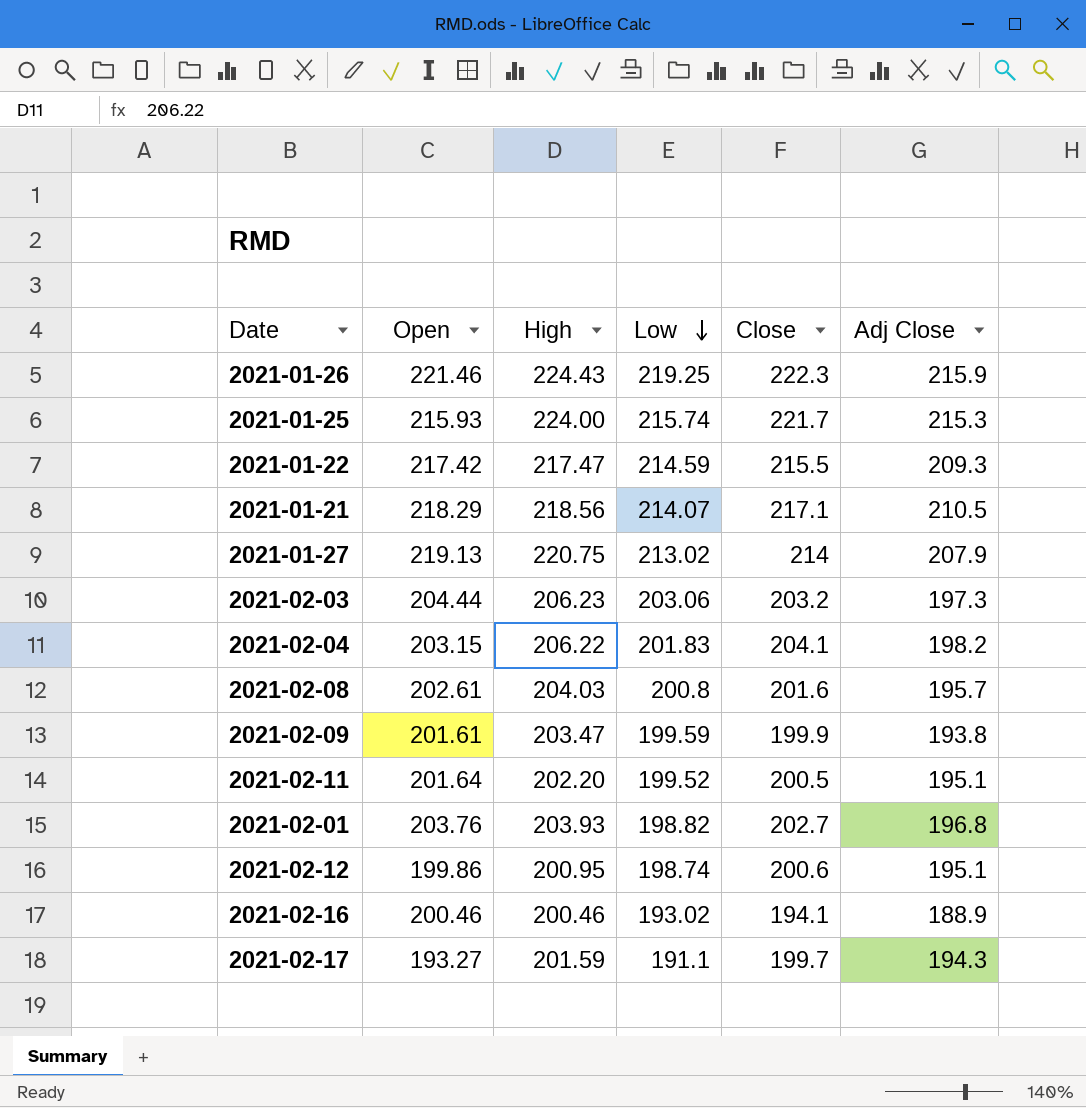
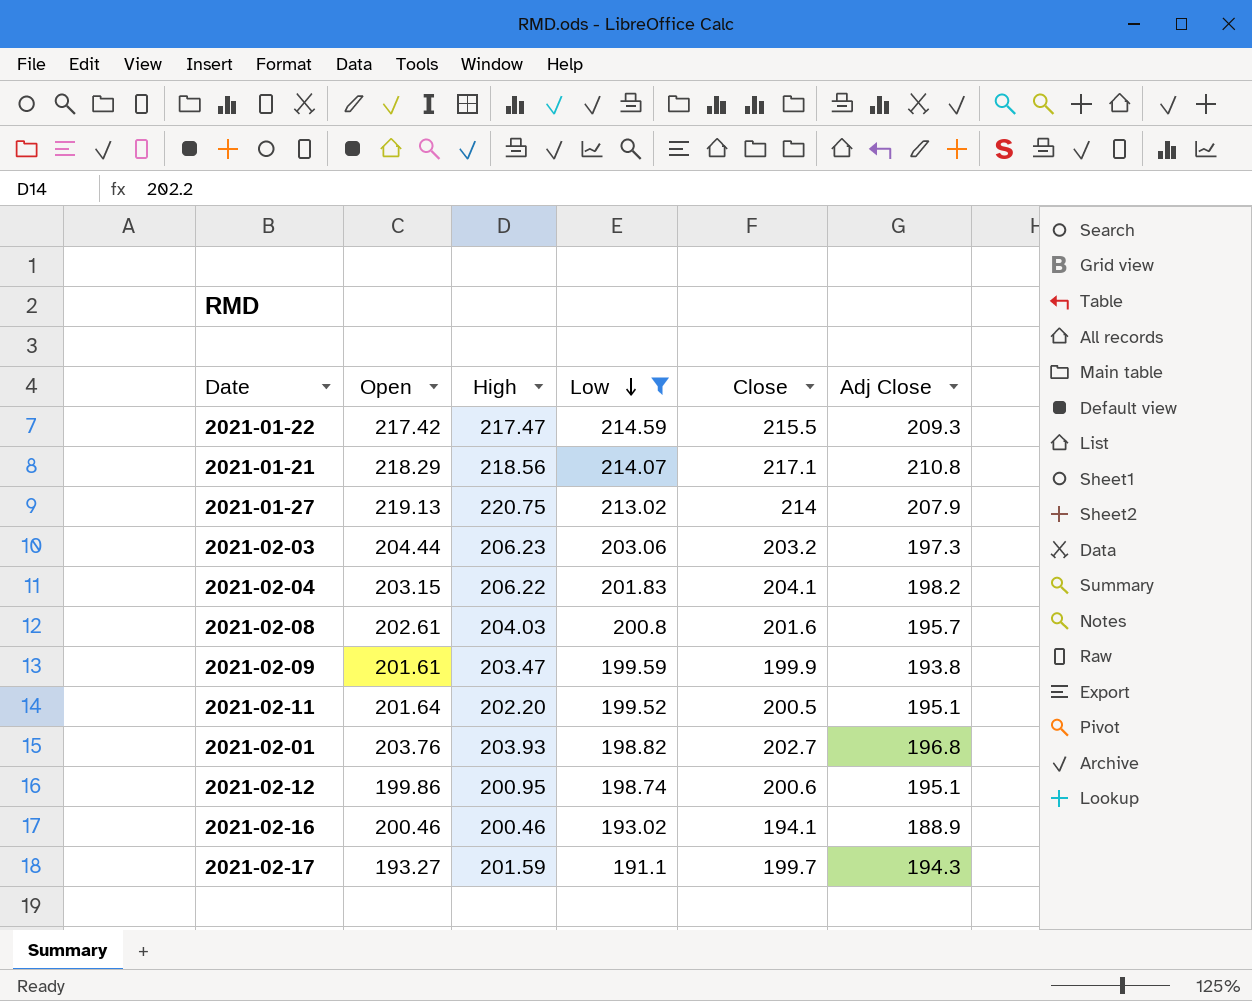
filter: none -> Low <= 214.59
2021-01-21 | Adj Close: 210.5 -> 210.8

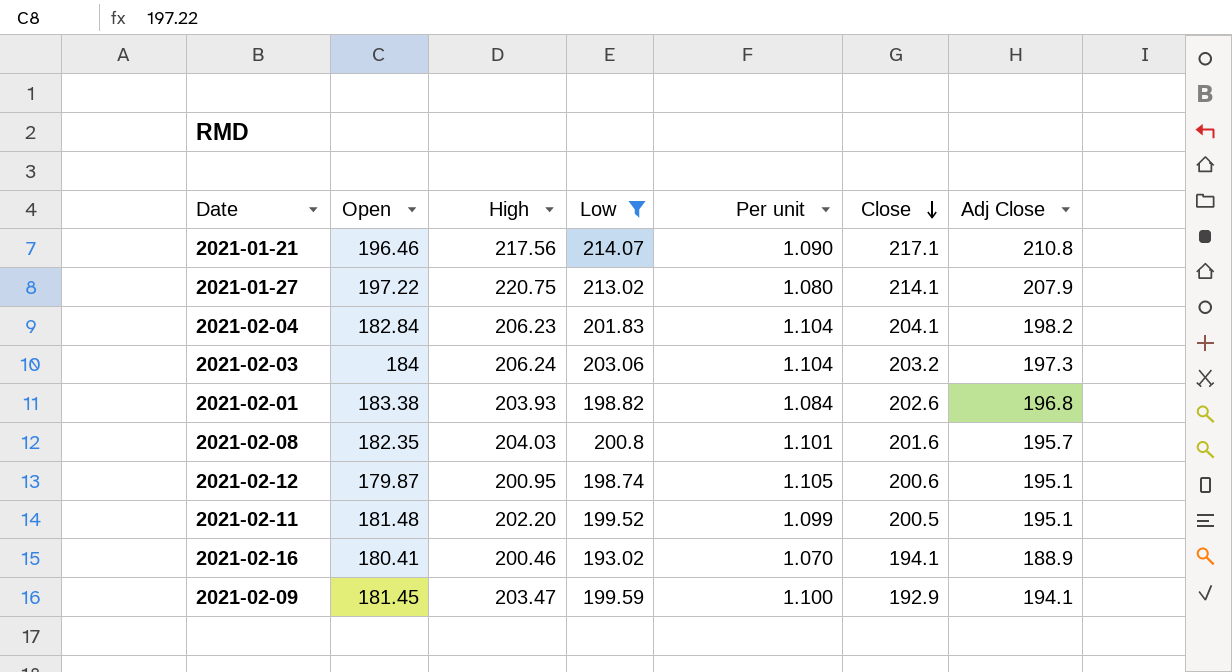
row order: Low descending -> Close descending
column Per unit | formula: none -> [Low] / [Open]
row 2021-01-22: 217.42 | 217.47 | 214.59 | 215.5 | 209.3 -> none
row 2021-02-17: 193.27 | 201.59 | 191.1 | 199.7 | 194.3 -> none
2021-01-21 | Open: 218.29 -> 196.46
2021-01-21 | High: 218.56 -> 217.56
2021-01-27 | Open: 219.13 -> 197.22
2021-01-27 | Close: 214 -> 214.1
2021-02-04 | Open: 203.15 -> 182.84
2021-02-04 | High: 206.22 -> 206.23
2021-02-03 | Open: 204.44 -> 184
2021-02-03 | High: 206.23 -> 206.24
2021-02-01 | Open: 203.76 -> 183.38
2021-02-01 | Close: 202.7 -> 202.6
2021-02-08 | Open: 202.61 -> 182.35
2021-02-12 | Open: 199.86 -> 179.87
2021-02-11 | Open: 201.64 -> 181.48
2021-02-16 | Open: 200.46 -> 180.41
2021-02-09 | Open: 201.61 -> 181.45
2021-02-09 | Close: 199.9 -> 192.9
2021-02-09 | Adj Close: 193.8 -> 194.1

